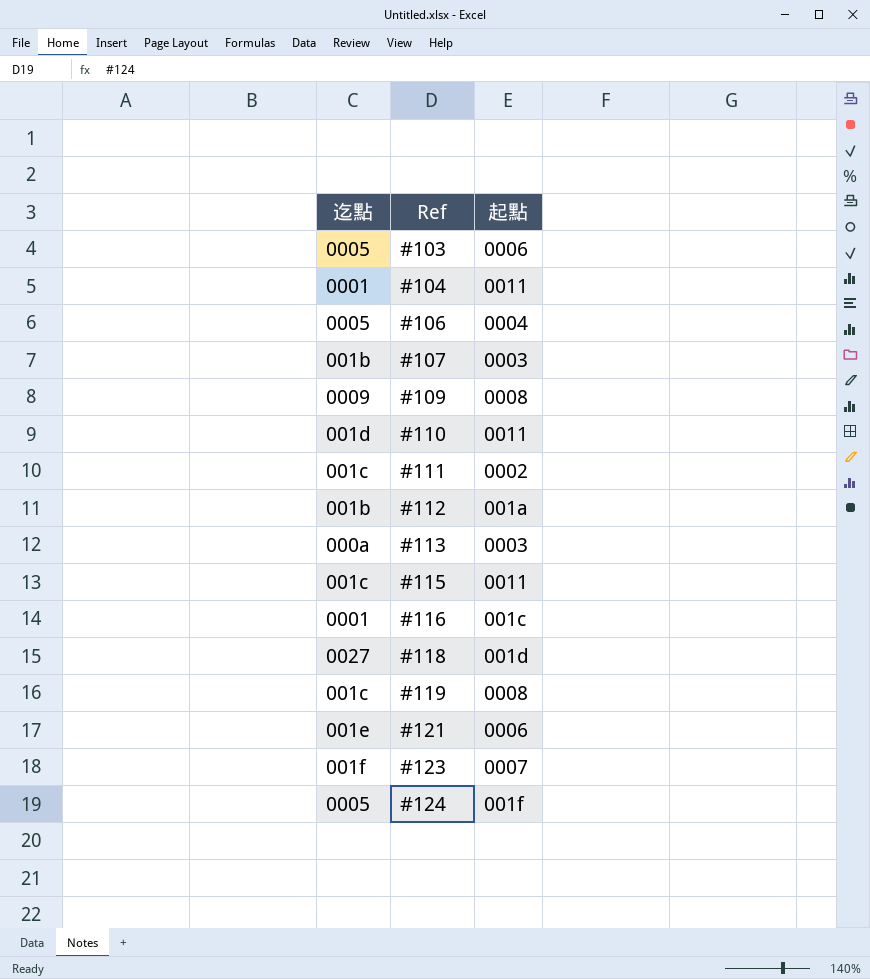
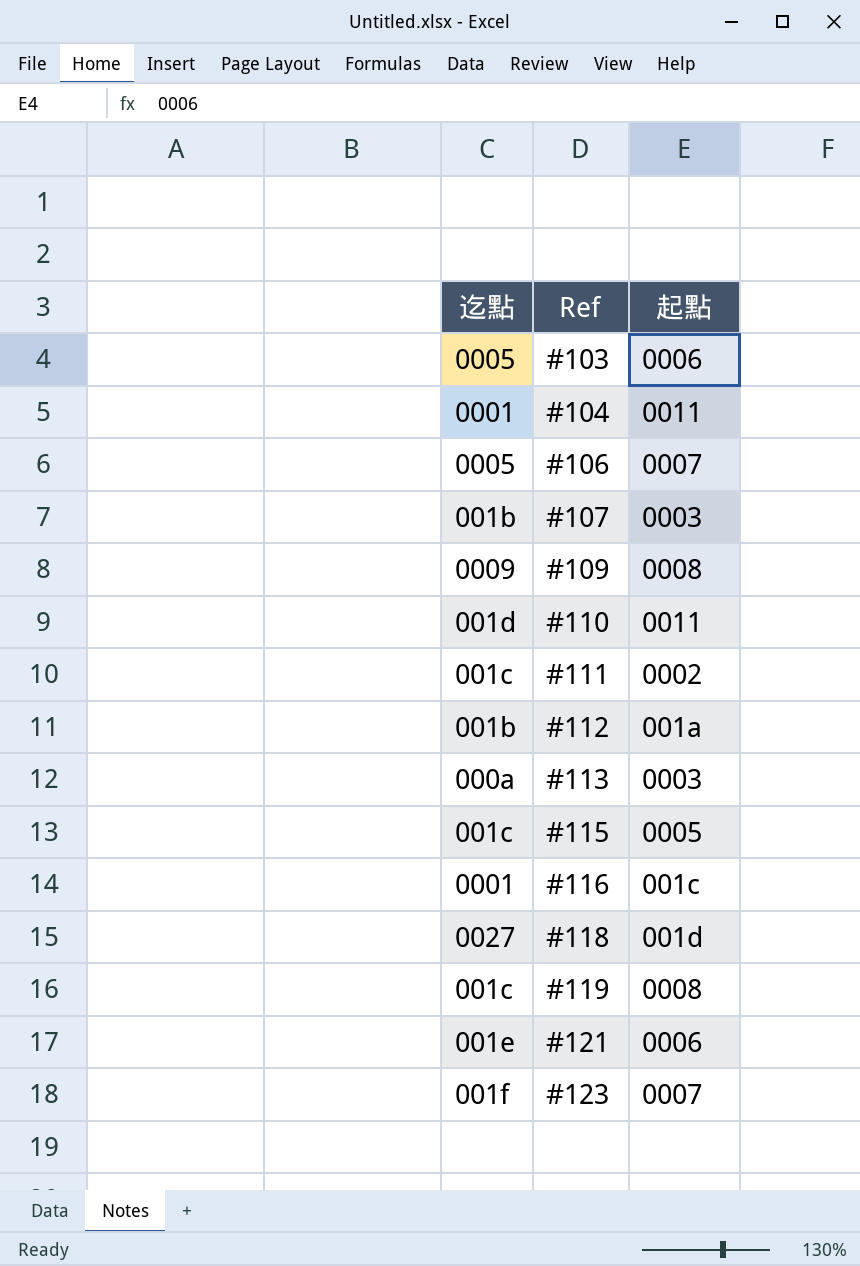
row #124: 0005 | 001f -> none
#106 | 起點: 0004 -> 0007
#115 | 起點: 0011 -> 0005

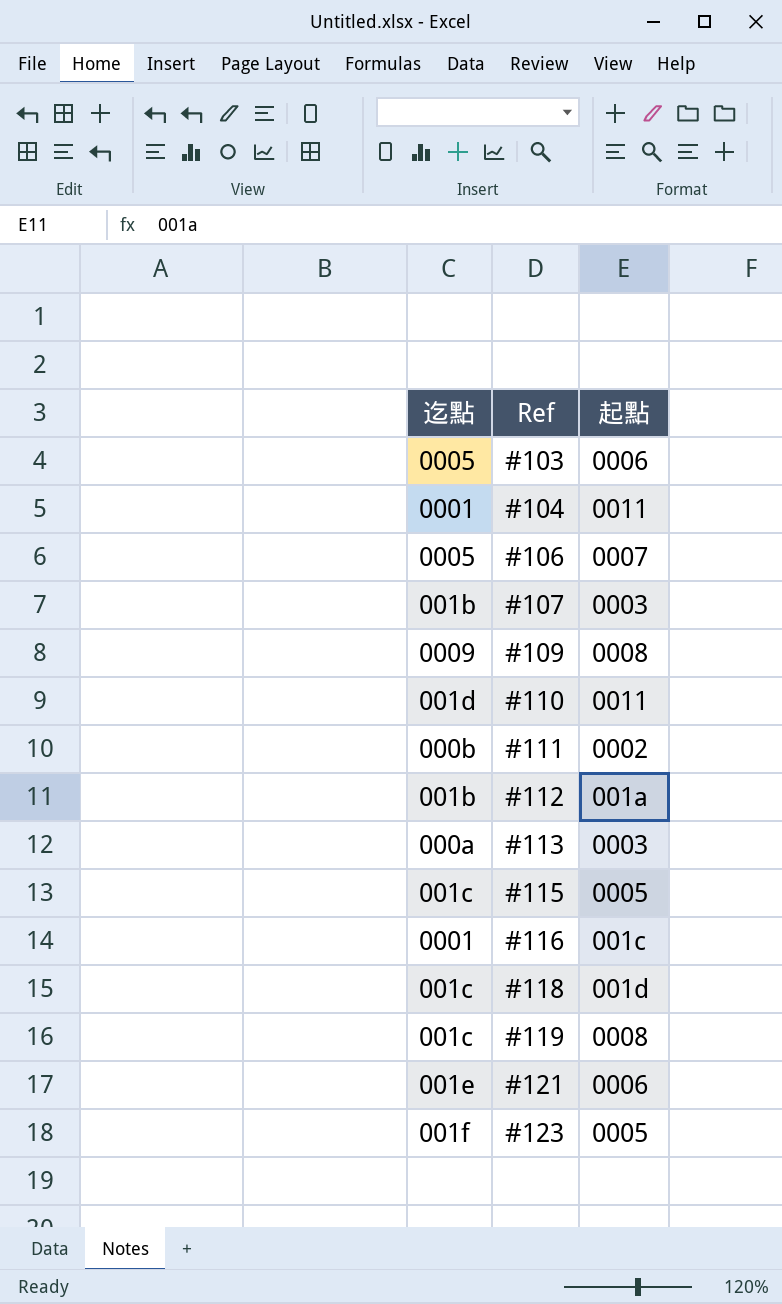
#111 | 迄點: 001c -> 000b
#118 | 迄點: 0027 -> 001c
#123 | 起點: 0007 -> 0005

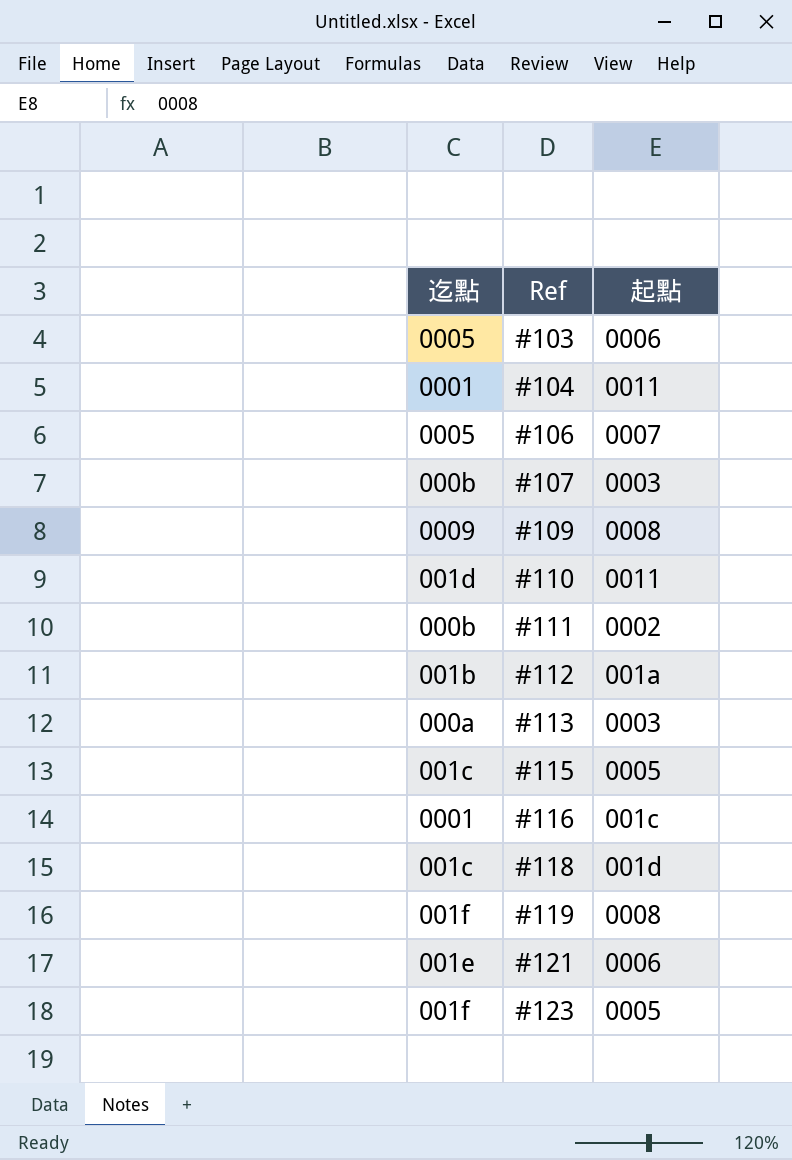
#107 | 迄點: 001b -> 000b
#119 | 迄點: 001c -> 001f

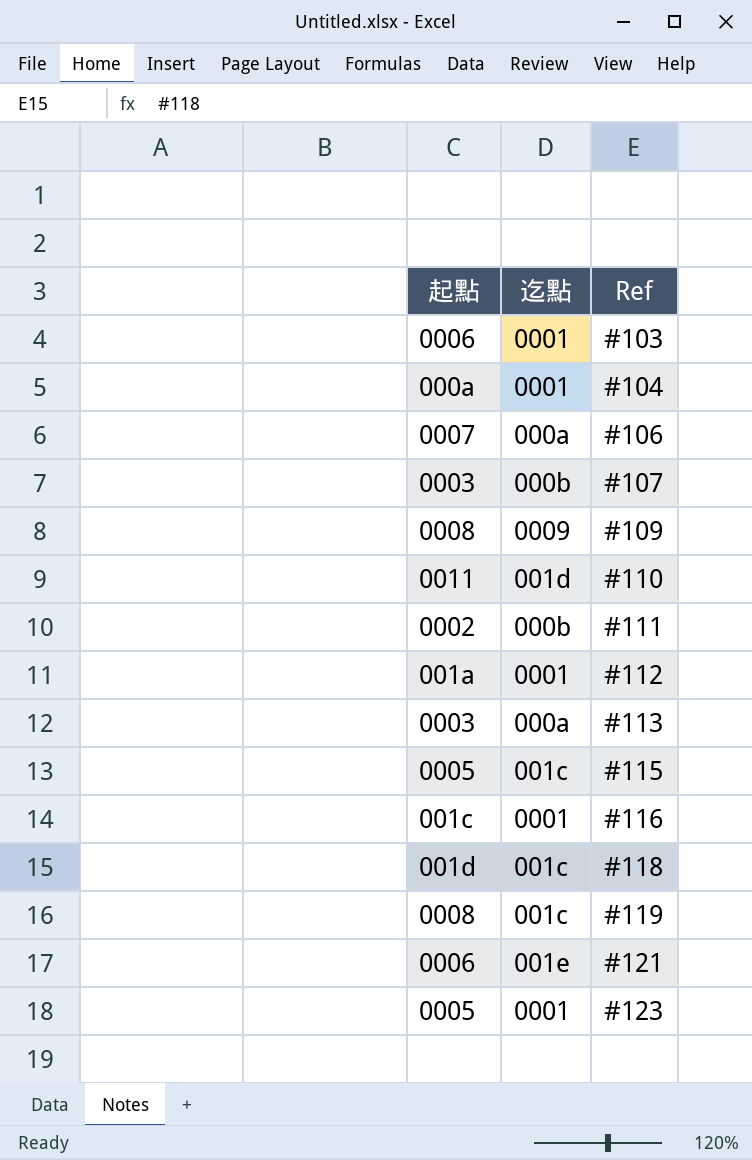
column 起點 | position: 3 -> 1
#103 | 迄點: 0005 -> 0001
#104 | 起點: 0011 -> 000a
#106 | 迄點: 0005 -> 000a
#112 | 迄點: 001b -> 0001
#119 | 迄點: 001f -> 001c
#123 | 迄點: 001f -> 0001

